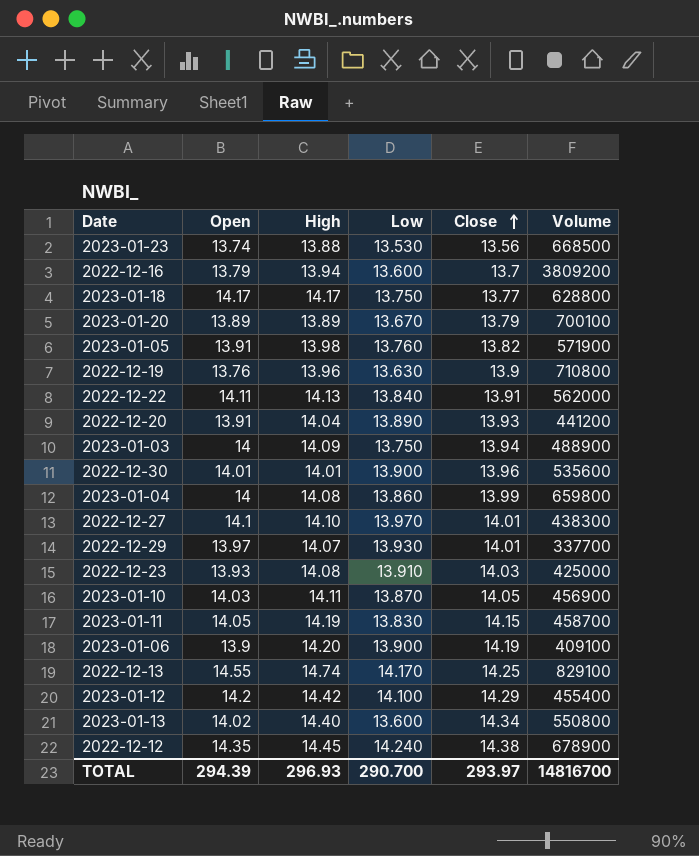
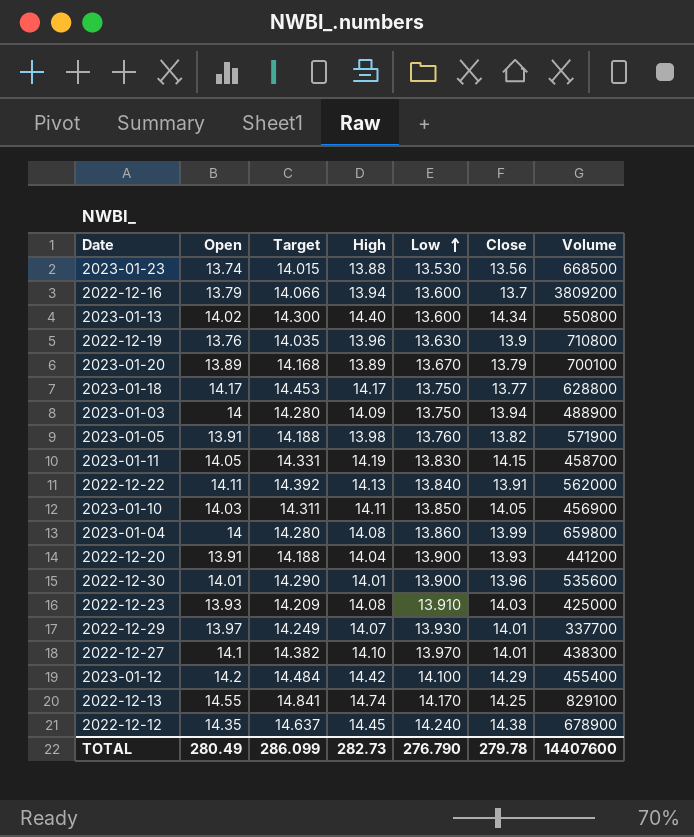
row order: Close ascending -> Low ascending
column Target | formula: none -> [Open] * 1.02
row 2023-01-06: 13.9 | 14.20 | 13.900 | 14.19 | 409100 -> none
2023-01-10 | Low: 13.870 -> 13.850
2022-12-20 | Low: 13.890 -> 13.900
TOTAL | Open: 294.39 -> 280.49
TOTAL | High: 296.93 -> 282.73
TOTAL | Low: 290.700 -> 276.790
TOTAL | Close: 293.97 -> 279.78
TOTAL | Volume: 14816700 -> 14407600

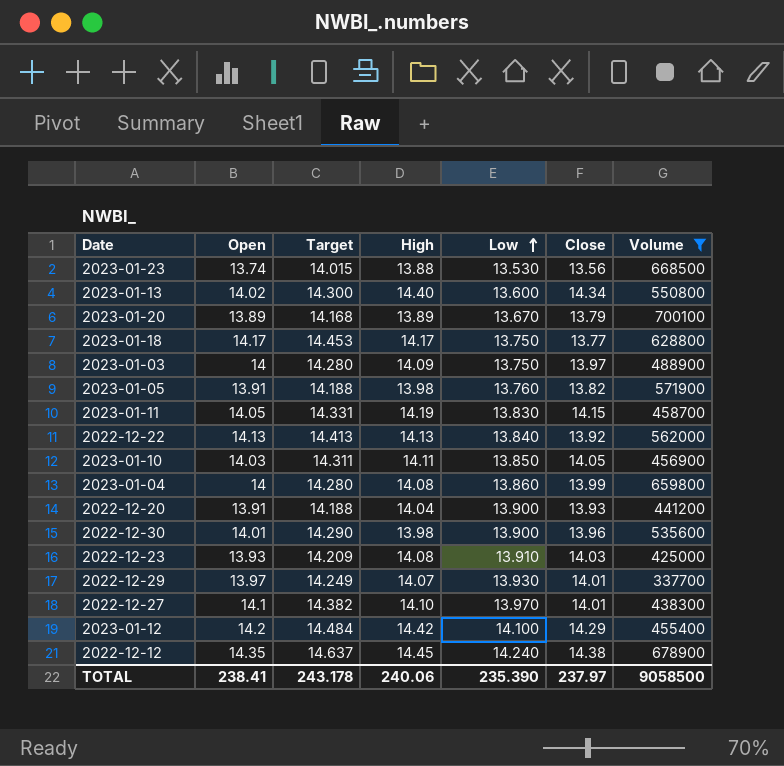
filter: none -> Volume <= 700100
2023-01-03 | Close: 13.94 -> 13.97
2022-12-22 | Open: 14.11 -> 14.13
2022-12-22 | Target: 14.392 -> 14.413
2022-12-22 | Close: 13.91 -> 13.92
2022-12-30 | High: 14.01 -> 13.98
TOTAL | Open: 280.49 -> 238.41
TOTAL | Target: 286.099 -> 243.178
TOTAL | High: 282.73 -> 240.06
TOTAL | Low: 276.790 -> 235.390
TOTAL | Close: 279.78 -> 237.97
TOTAL | Volume: 14407600 -> 9058500

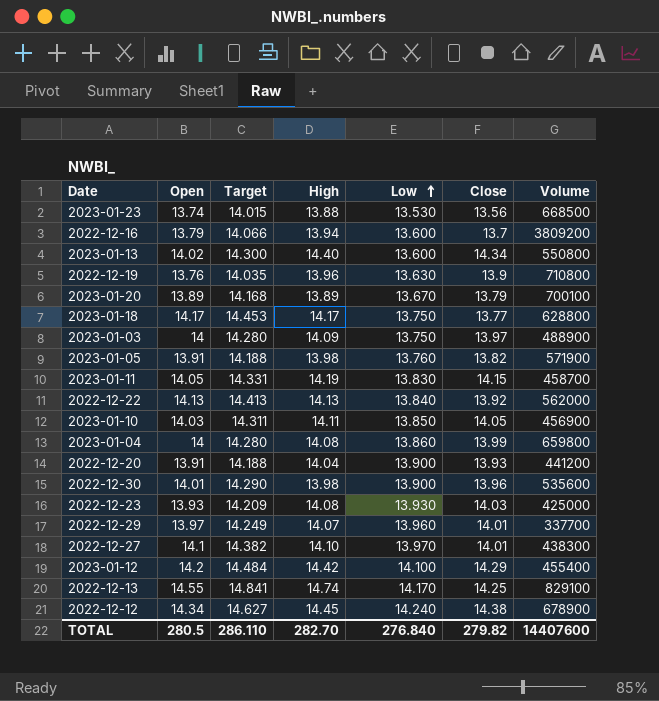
filter: Volume <= 700100 -> none
2022-12-23 | Low: 13.910 -> 13.930
2022-12-29 | Low: 13.930 -> 13.960
2022-12-12 | Open: 14.35 -> 14.34
2022-12-12 | Target: 14.637 -> 14.627
TOTAL | Open: 238.41 -> 280.5
TOTAL | Target: 243.178 -> 286.110
TOTAL | High: 240.06 -> 282.70
TOTAL | Low: 235.390 -> 276.840
TOTAL | Close: 237.97 -> 279.82
TOTAL | Volume: 9058500 -> 14407600

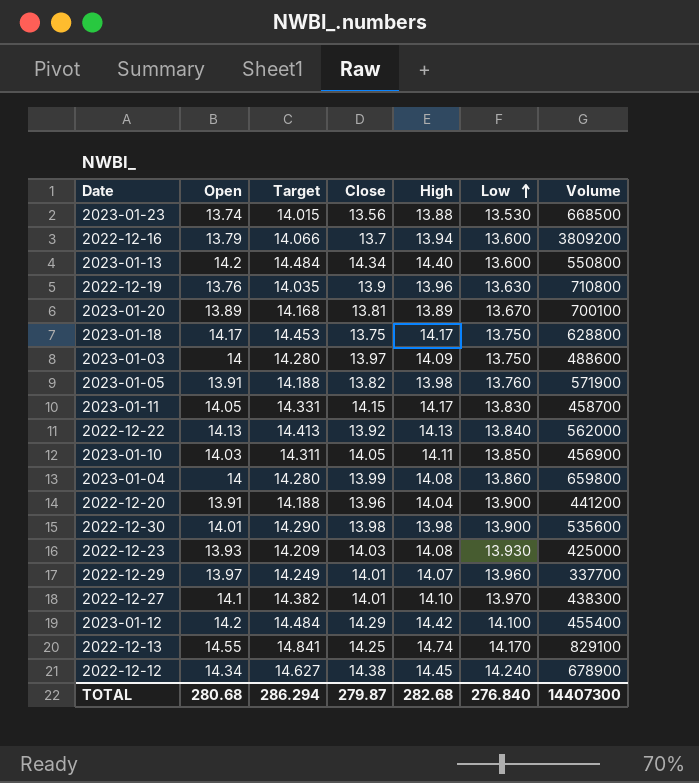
column Close | position: 6 -> 4
2023-01-13 | Open: 14.02 -> 14.2
2023-01-13 | Target: 14.300 -> 14.484
2023-01-20 | Close: 13.79 -> 13.81
2023-01-18 | Close: 13.77 -> 13.75
2023-01-03 | Volume: 488900 -> 488600
2023-01-11 | High: 14.19 -> 14.17
2022-12-20 | Close: 13.93 -> 13.96
2022-12-30 | Close: 13.96 -> 13.98
TOTAL | Open: 280.5 -> 280.68
TOTAL | Target: 286.110 -> 286.294
TOTAL | Close: 279.82 -> 279.87
TOTAL | High: 282.70 -> 282.68
TOTAL | Volume: 14407600 -> 14407300

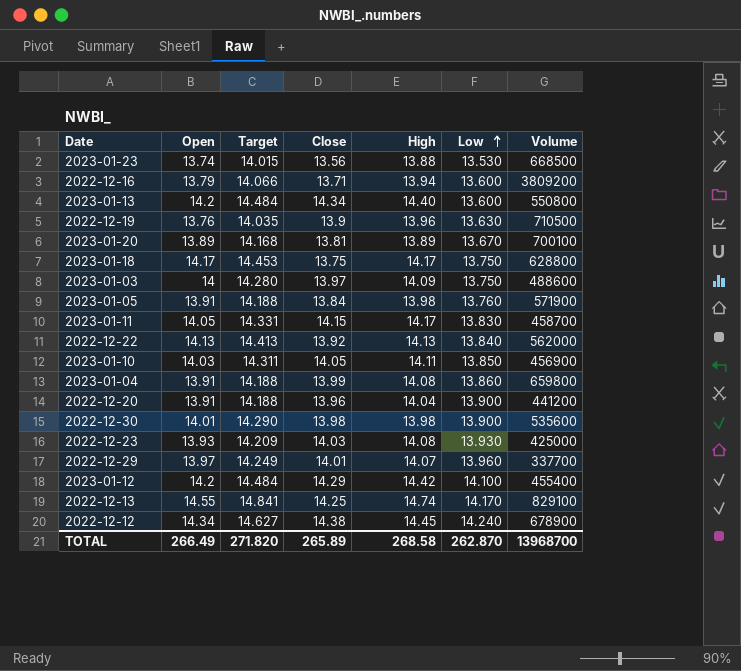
row 2022-12-27: 14.1 | 14.382 | 14.01 | 14.10 | 13.970 | 438300 -> none
2022-12-16 | Close: 13.7 -> 13.71
2022-12-19 | Volume: 710800 -> 710500
2023-01-05 | Close: 13.82 -> 13.84
2023-01-04 | Open: 14 -> 13.91
2023-01-04 | Target: 14.280 -> 14.188
TOTAL | Open: 280.68 -> 266.49
TOTAL | Target: 286.294 -> 271.820
TOTAL | Close: 279.87 -> 265.89
TOTAL | High: 282.68 -> 268.58
TOTAL | Low: 276.840 -> 262.870
TOTAL | Volume: 14407300 -> 13968700

